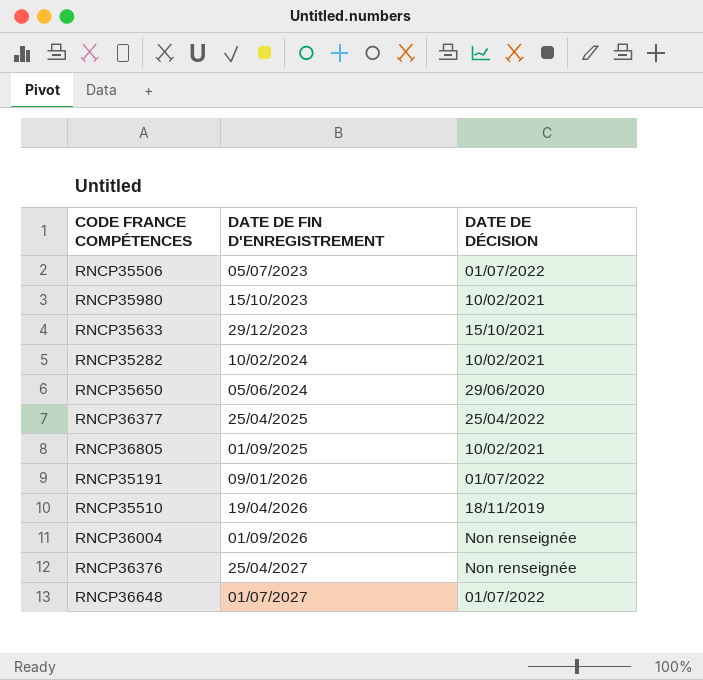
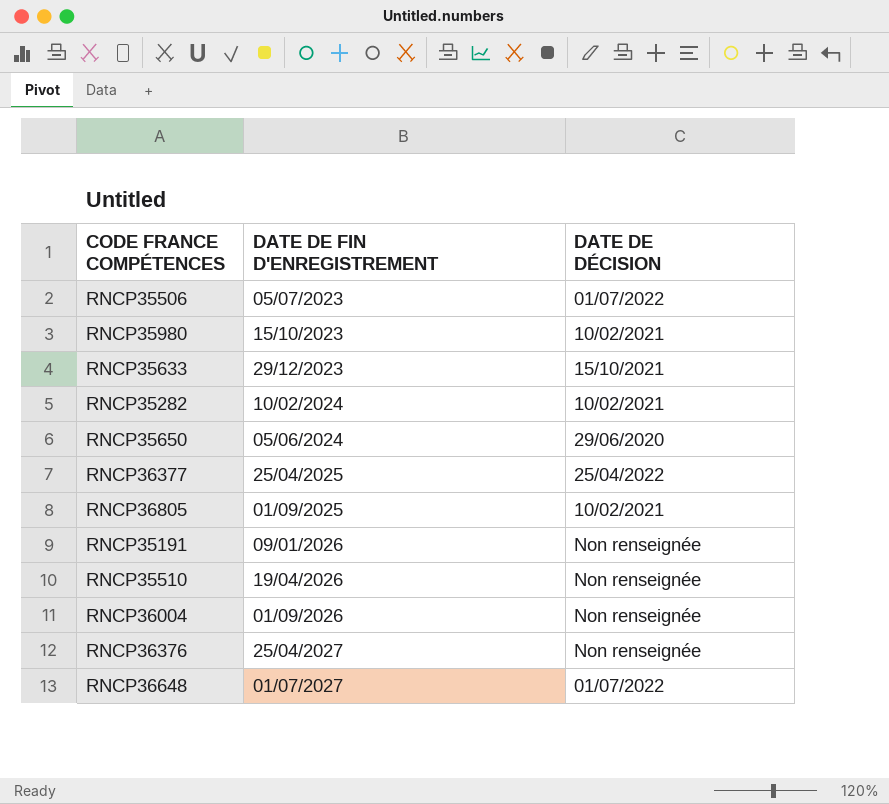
RNCP35191 | DATE DE DÉCISION: 01/07/2022 -> Non renseignée
RNCP35510 | DATE DE DÉCISION: 18/11/2019 -> Non renseignée

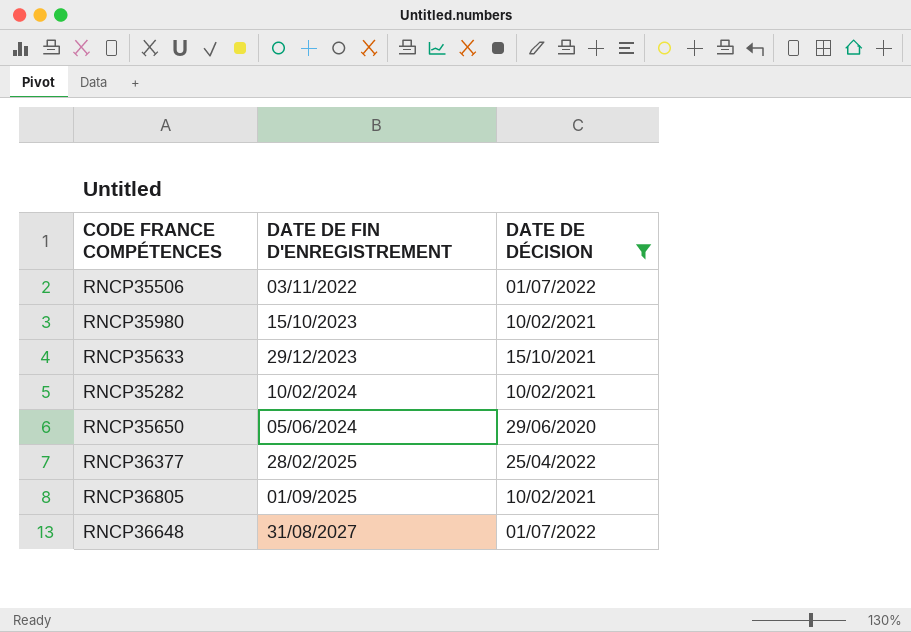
filter: none -> DATE DE DÉCISION != Non renseignée
RNCP35506 | DATE DE FIN D'ENREGISTREMENT: 05/07/2023 -> 03/11/2022
RNCP36377 | DATE DE FIN D'ENREGISTREMENT: 25/04/2025 -> 28/02/2025
RNCP36648 | DATE DE FIN D'ENREGISTREMENT: 01/07/2027 -> 31/08/2027

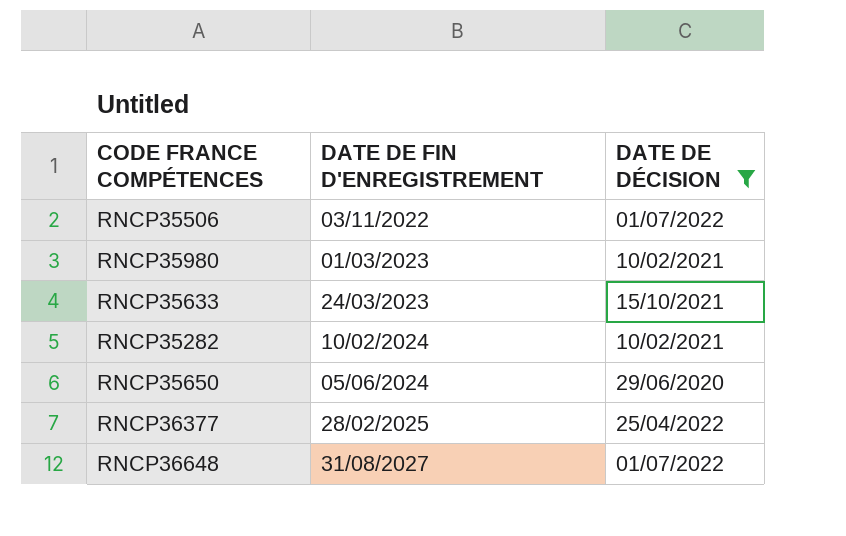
row RNCP36805: 01/09/2025 | 10/02/2021 -> none
RNCP35980 | DATE DE FIN D'ENREGISTREMENT: 15/10/2023 -> 01/03/2023
RNCP35633 | DATE DE FIN D'ENREGISTREMENT: 29/12/2023 -> 24/03/2023

